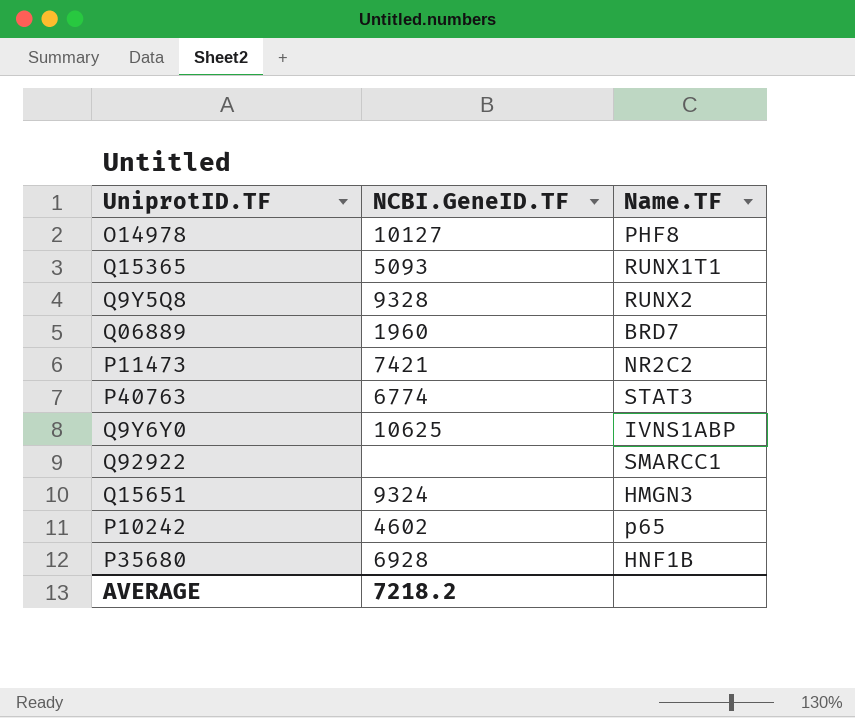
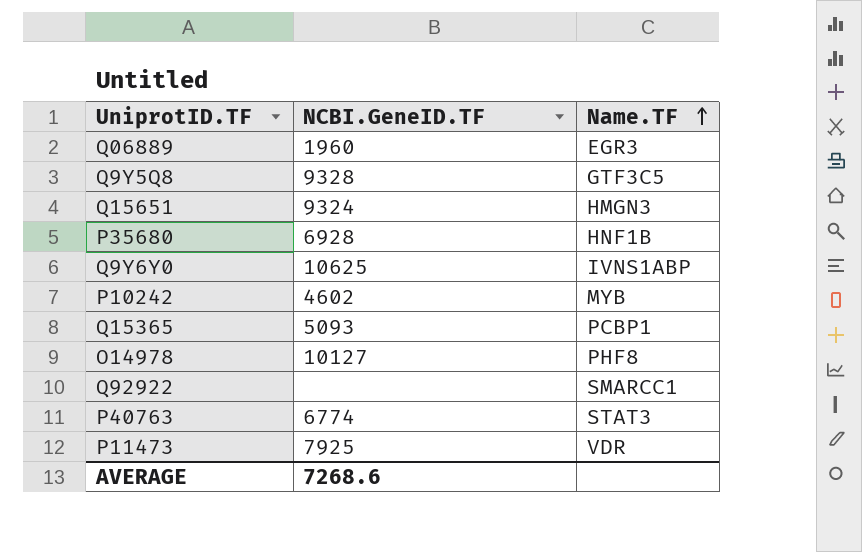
row order: none -> Name.TF ascending
Q06889 | Name.TF: BRD7 -> EGR3
Q9Y5Q8 | Name.TF: RUNX2 -> GTF3C5
P10242 | Name.TF: p65 -> MYB
Q15365 | Name.TF: RUNX1T1 -> PCBP1
P11473 | NCBI.GeneID.TF: 7421 -> 7925
P11473 | Name.TF: NR2C2 -> VDR
AVERAGE | NCBI.GeneID.TF: 7218.2 -> 7268.6

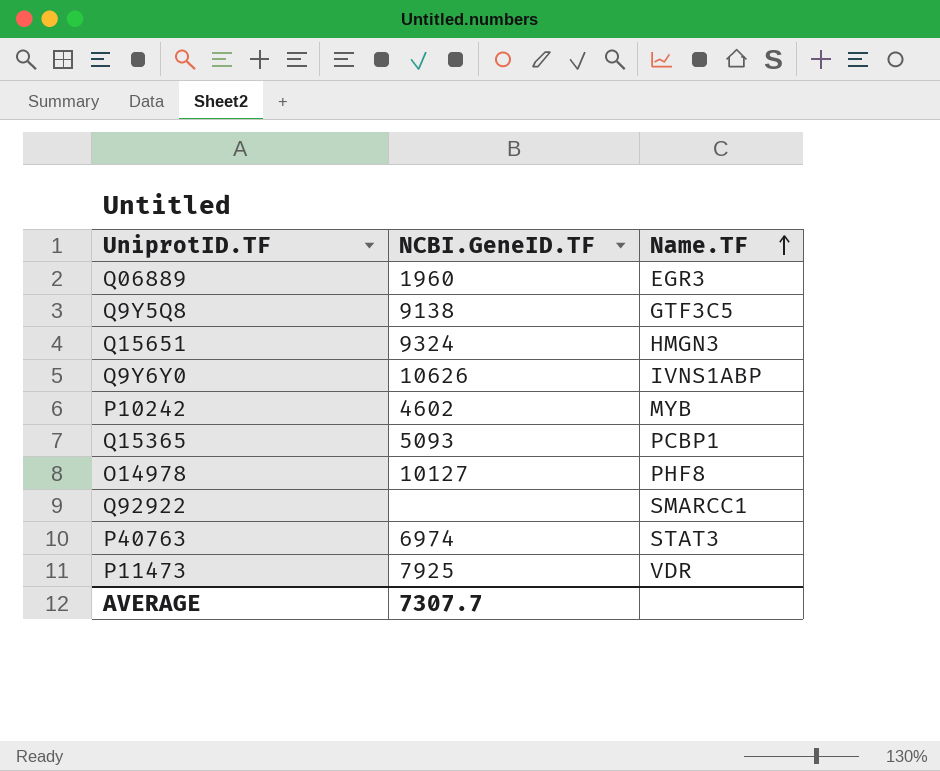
row P35680: 6928 | HNF1B -> none
Q9Y5Q8 | NCBI.GeneID.TF: 9328 -> 9138
Q9Y6Y0 | NCBI.GeneID.TF: 10625 -> 10626
P40763 | NCBI.GeneID.TF: 6774 -> 6974
AVERAGE | NCBI.GeneID.TF: 7268.6 -> 7307.7

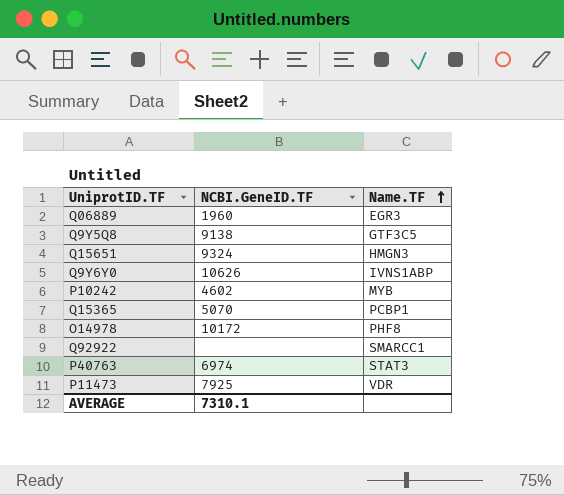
Q15365 | NCBI.GeneID.TF: 5093 -> 5070
O14978 | NCBI.GeneID.TF: 10127 -> 10172
AVERAGE | NCBI.GeneID.TF: 7307.7 -> 7310.1

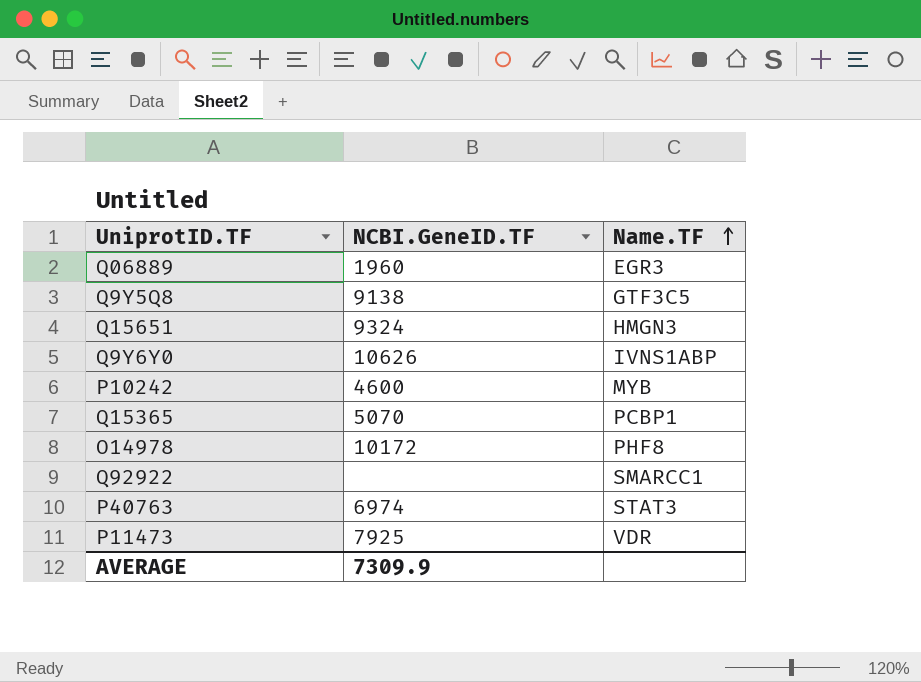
P10242 | NCBI.GeneID.TF: 4602 -> 4600
AVERAGE | NCBI.GeneID.TF: 7310.1 -> 7309.9

